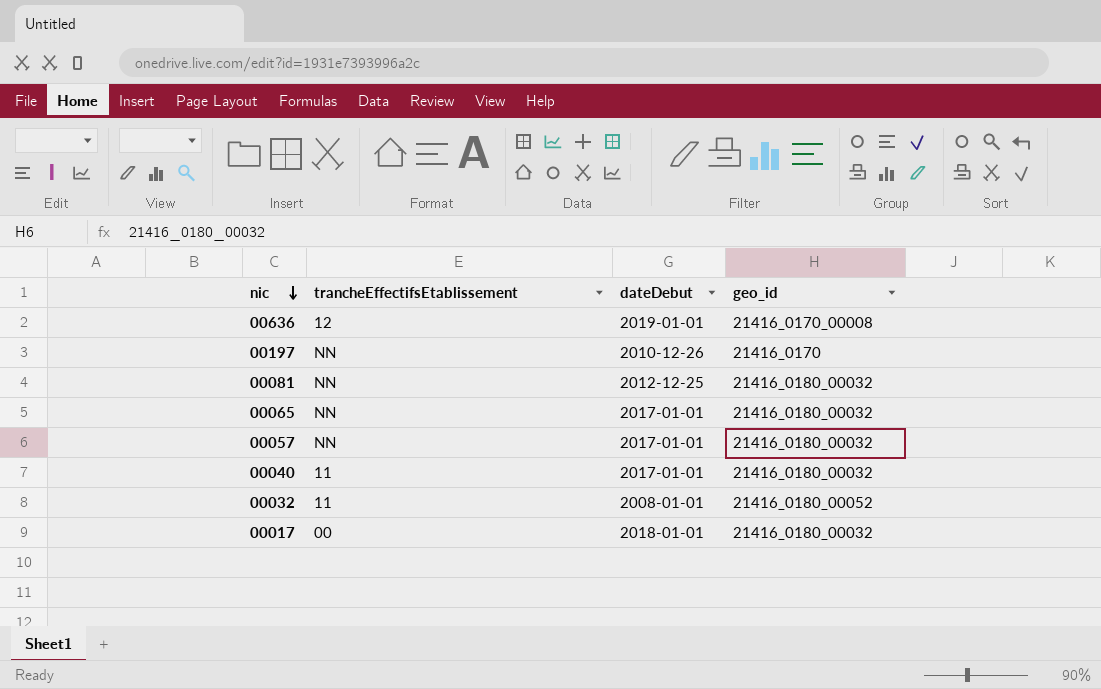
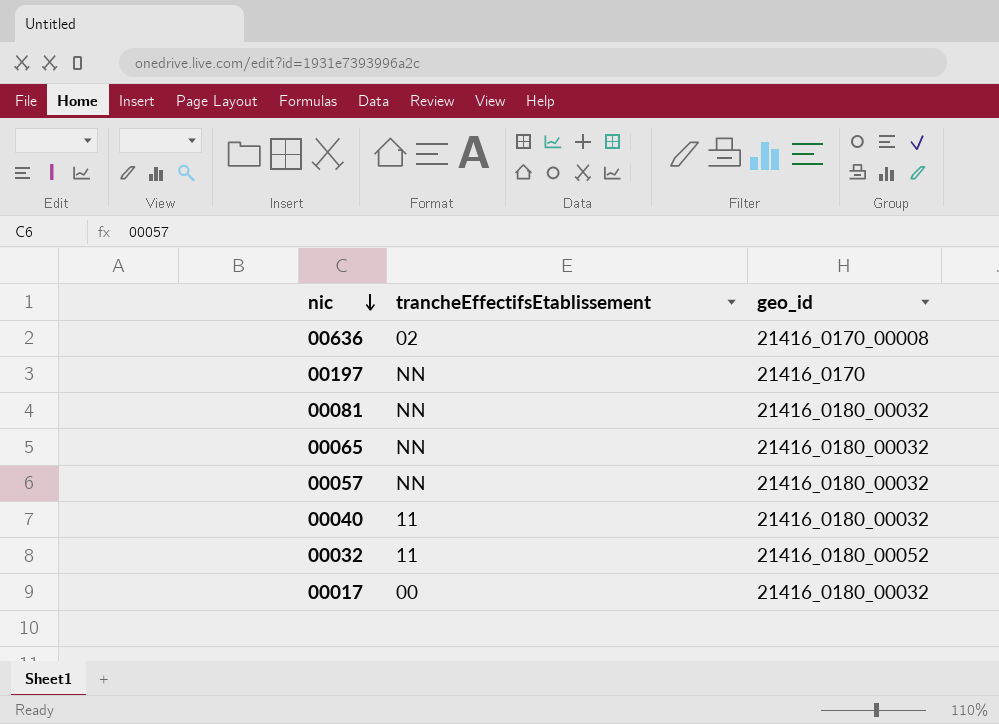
column dateDebut | position: 3 -> none
00636 | trancheEffectifsEtablissement: 12 -> 02

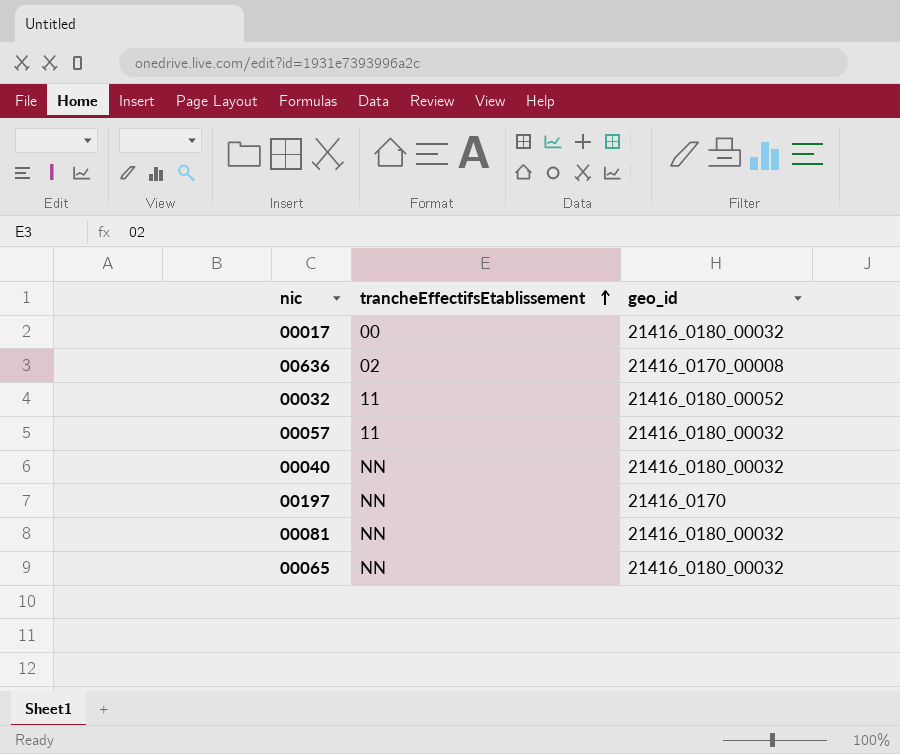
row order: nic descending -> trancheEffectifsEtablissement ascending
00057 | trancheEffectifsEtablissement: NN -> 11
00040 | trancheEffectifsEtablissement: 11 -> NN

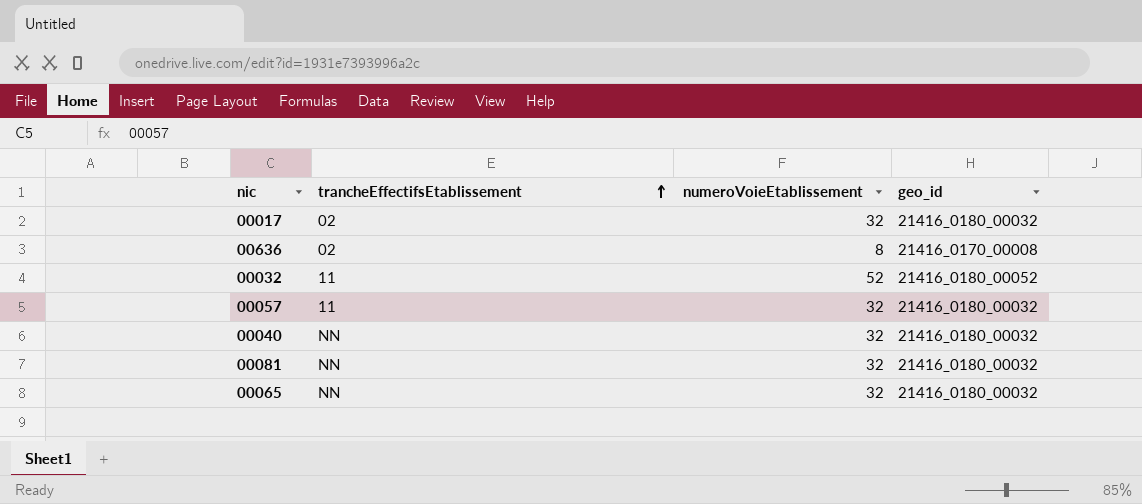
column numeroVoieEtablissement | position: none -> 3
row 00197: NN | 21416_0170 -> none
00017 | trancheEffectifsEtablissement: 00 -> 02

